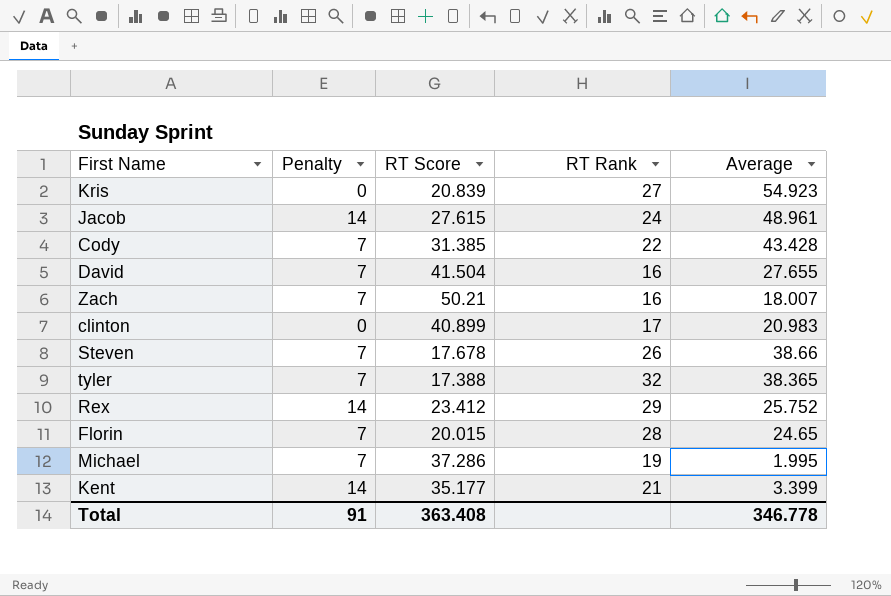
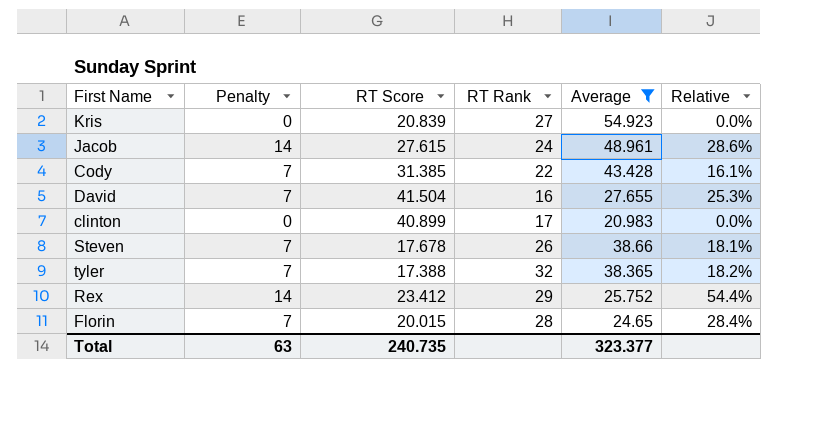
filter: none -> Average >= 20.983
column Relative | formula: none -> [Penalty] / [Average]
Total | Penalty: 91 -> 63
Total | RT Score: 363.408 -> 240.735
Total | Average: 346.778 -> 323.377

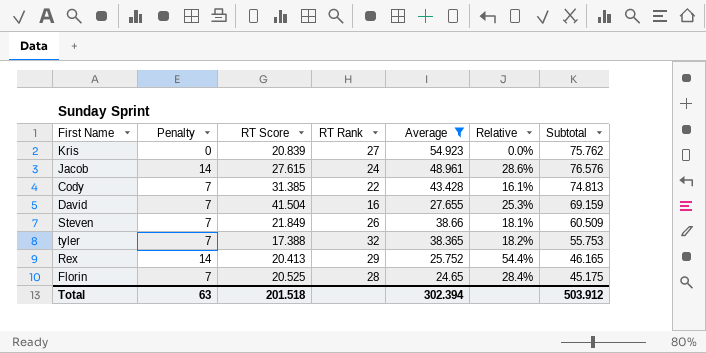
column Subtotal | formula: none -> [RT Score] + [Average]
row clinton: 0 | 40.899 | 17 | 20.983 | 0.0% -> none
Steven | RT Score: 17.678 -> 21.849
Rex | RT Score: 23.412 -> 20.413
Florin | RT Score: 20.015 -> 20.525
Total | RT Score: 240.735 -> 201.518
Total | Average: 323.377 -> 302.394

